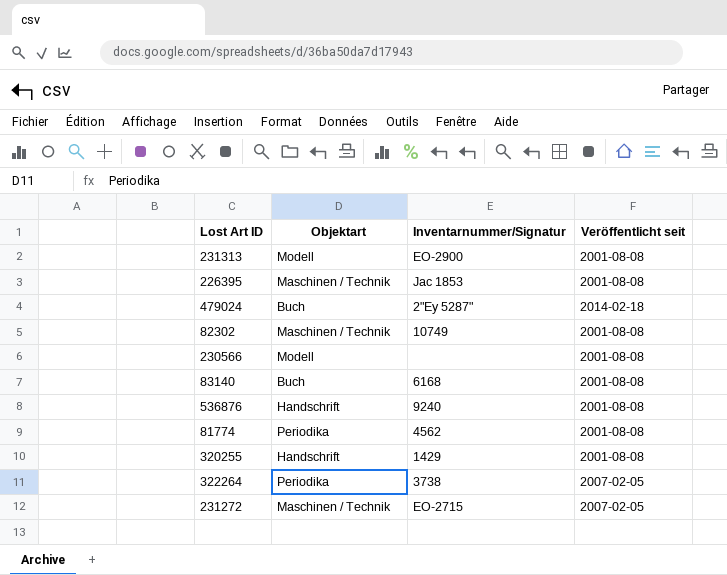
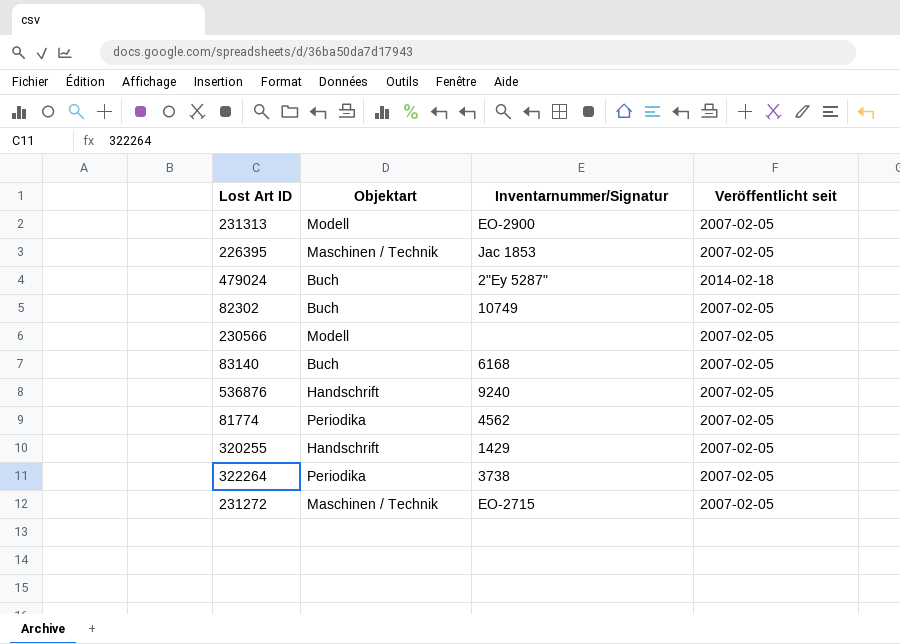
231313 | Veröffentlicht seit: 2001-08-08 -> 2007-02-05
226395 | Veröffentlicht seit: 2001-08-08 -> 2007-02-05
82302 | Objektart: Maschinen / Technik -> Buch
82302 | Veröffentlicht seit: 2001-08-08 -> 2007-02-05
230566 | Veröffentlicht seit: 2001-08-08 -> 2007-02-05
83140 | Veröffentlicht seit: 2001-08-08 -> 2007-02-05
536876 | Veröffentlicht seit: 2001-08-08 -> 2007-02-05
81774 | Veröffentlicht seit: 2001-08-08 -> 2007-02-05
320255 | Veröffentlicht seit: 2001-08-08 -> 2007-02-05

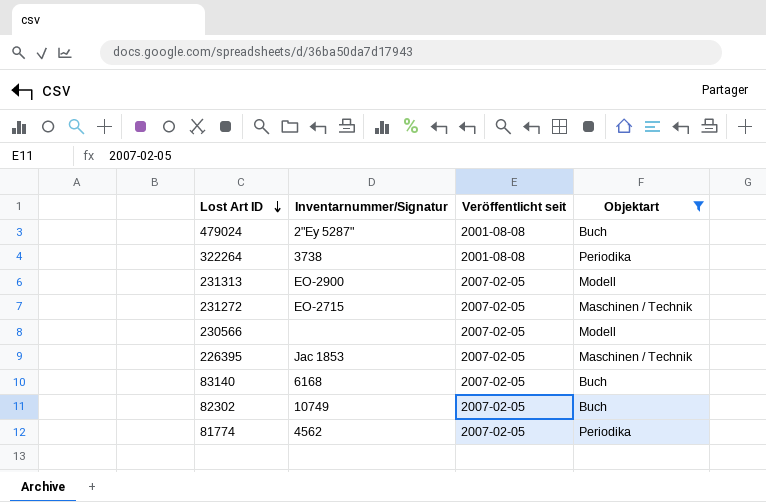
filter: none -> Objektart != Handschrift
row order: none -> Lost Art ID descending
column Objektart | position: 2 -> 4
479024 | Veröffentlicht seit: 2014-02-18 -> 2001-08-08
322264 | Veröffentlicht seit: 2007-02-05 -> 2001-08-08

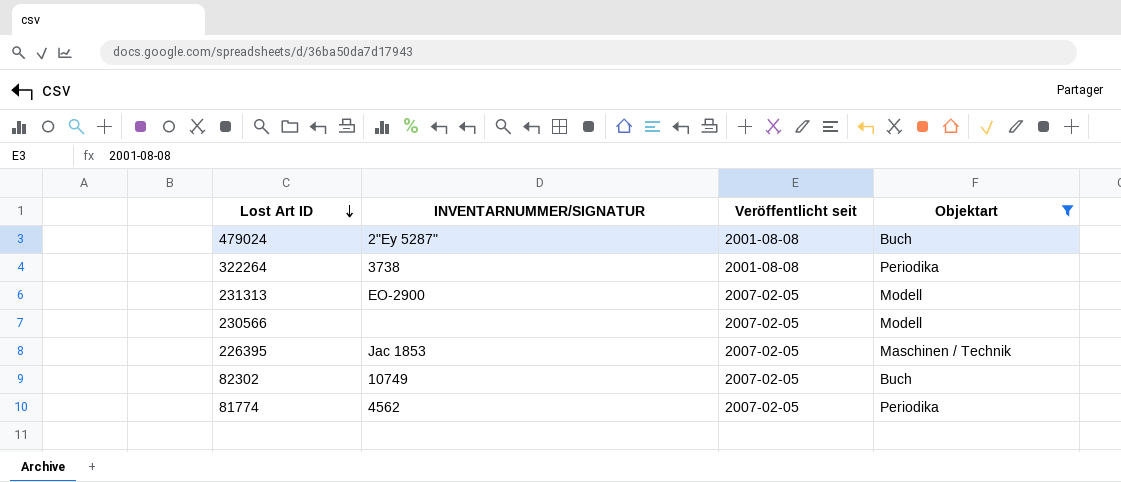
column name: Inventarnummer/Signatur -> INVENTARNUMMER/SIGNATUR
row 231272: EO-2715 | 2007-02-05 | Maschinen / Technik -> none
row 83140: 6168 | 2007-02-05 | Buch -> none

